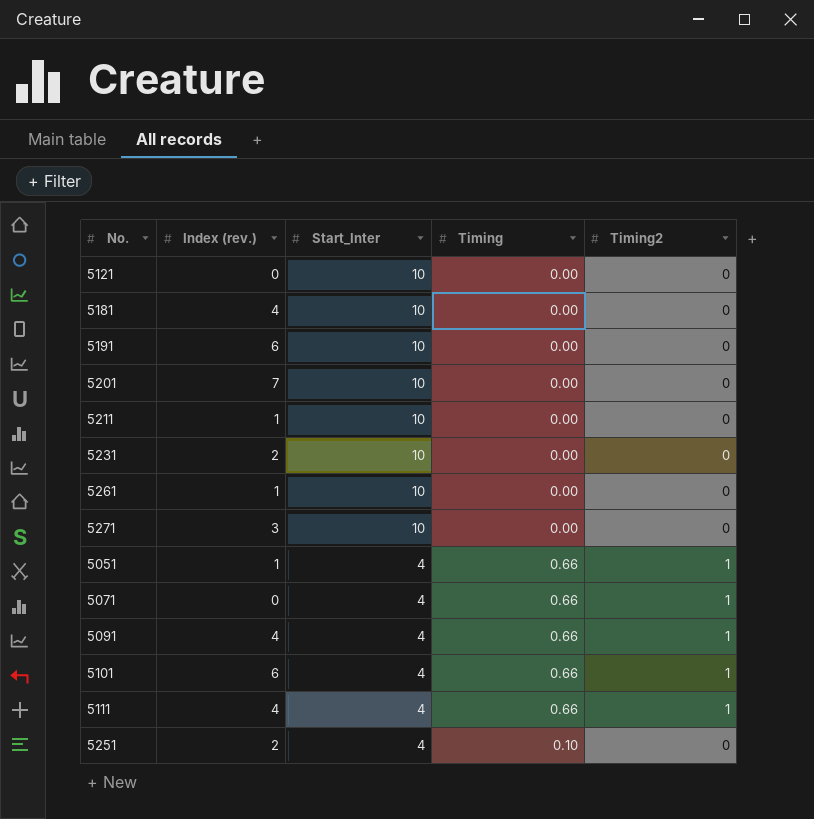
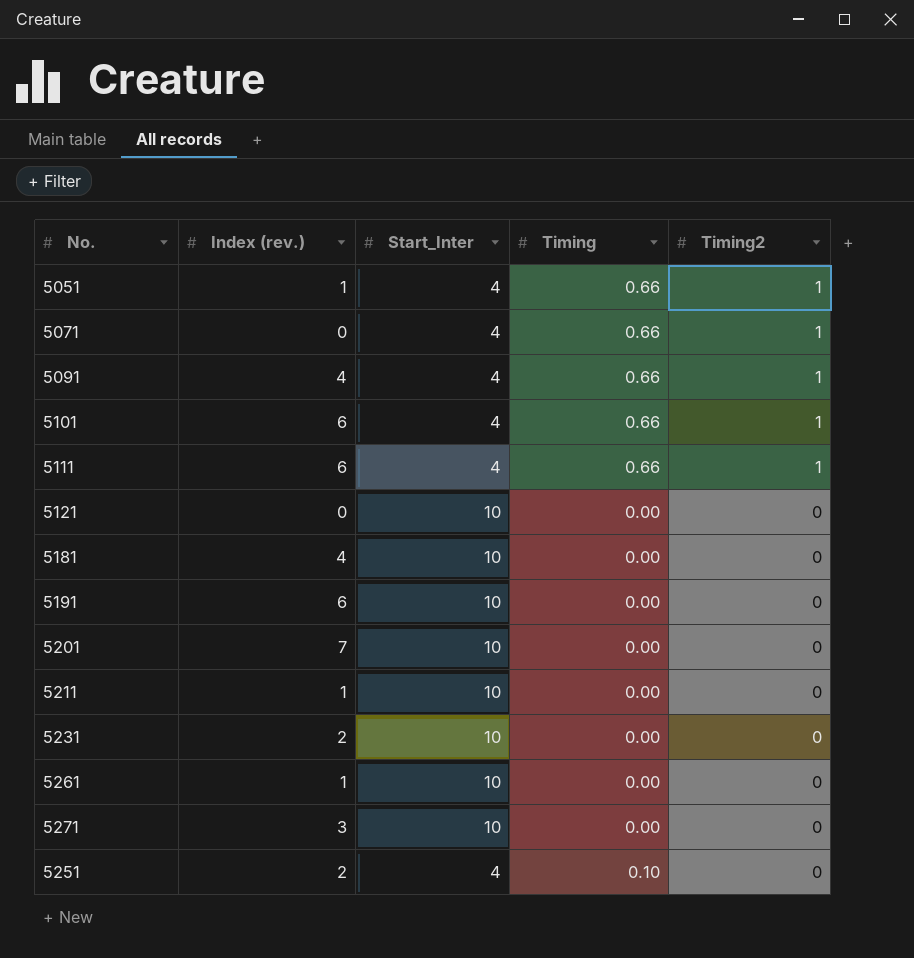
row order: Start_Inter descending -> Timing2 descending
5111 | Index (rev.): 4 -> 6

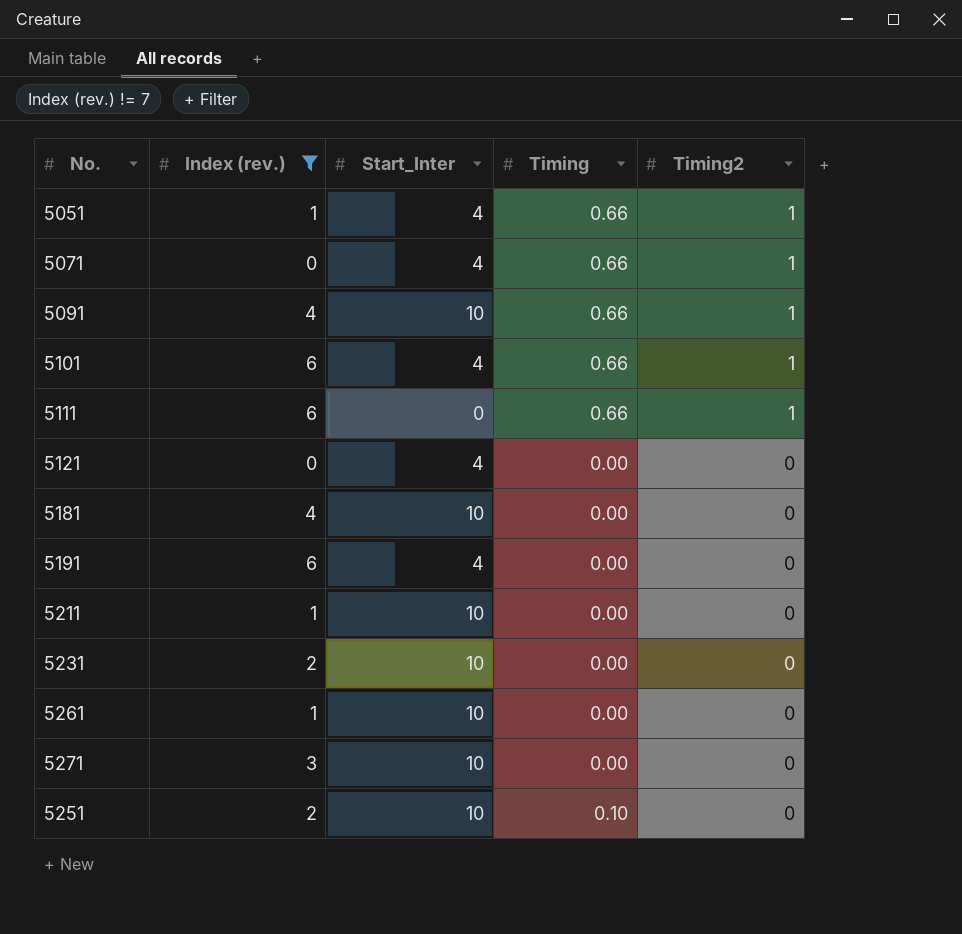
filter: none -> Index (rev.) != 7
5091 | Start_Inter: 4 -> 10
5111 | Start_Inter: 4 -> 0
5121 | Start_Inter: 10 -> 4
5191 | Start_Inter: 10 -> 4
5251 | Start_Inter: 4 -> 10

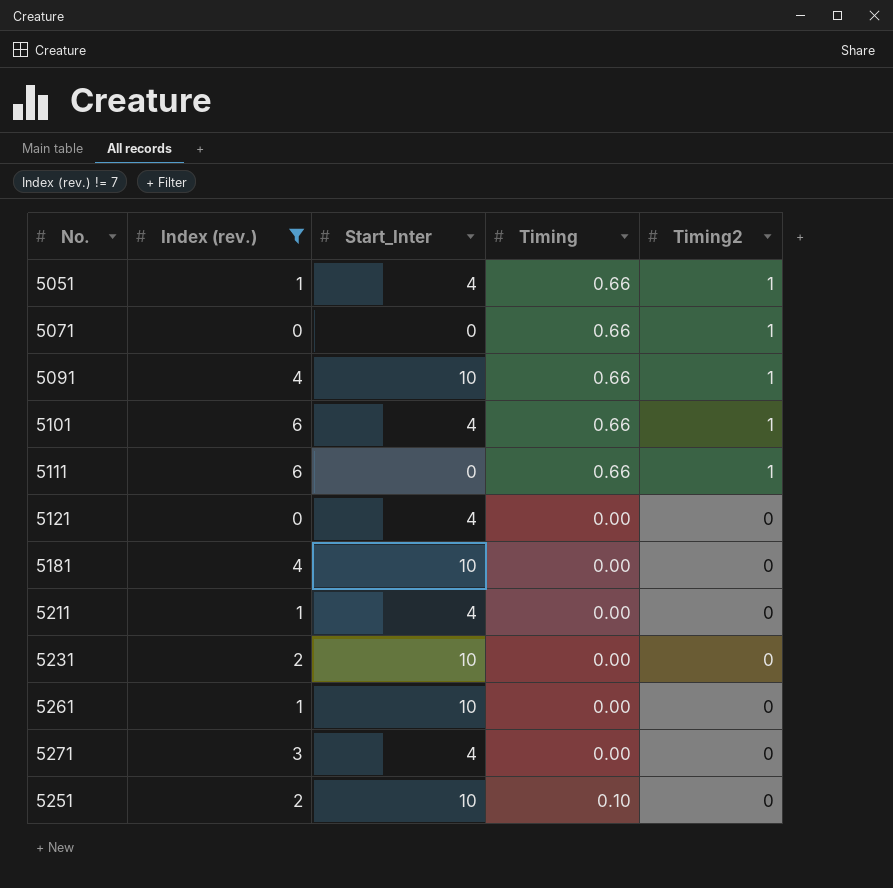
row 5191: 6 | 4 | 0.00 | 0 -> none
5071 | Start_Inter: 4 -> 0
5211 | Start_Inter: 10 -> 4
5271 | Start_Inter: 10 -> 4

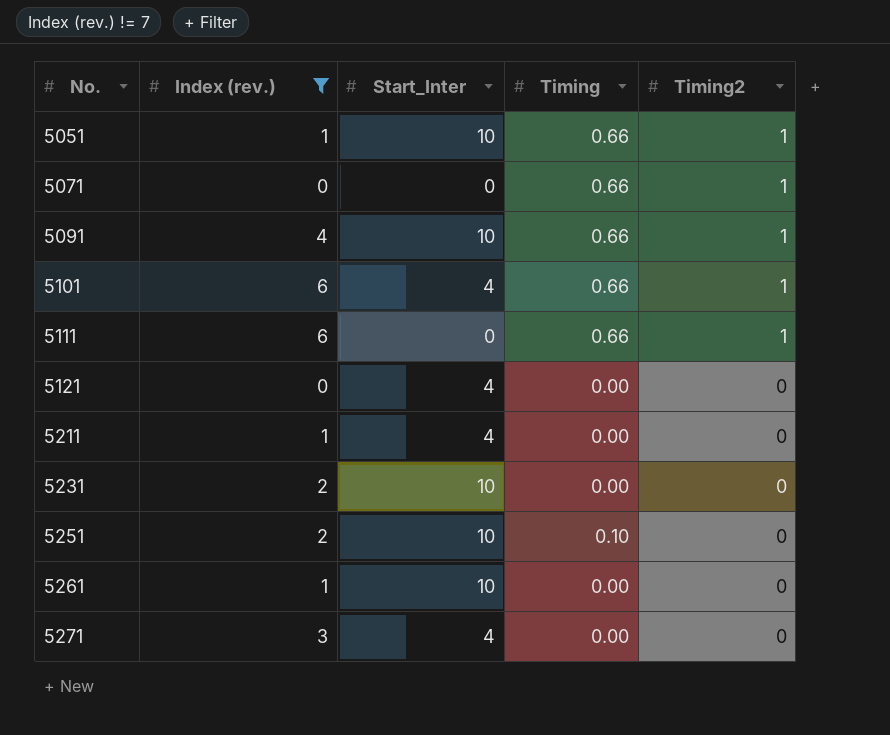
row order: Timing2 descending -> No. ascending
row 5181: 4 | 10 | 0.00 | 0 -> none
5051 | Start_Inter: 4 -> 10

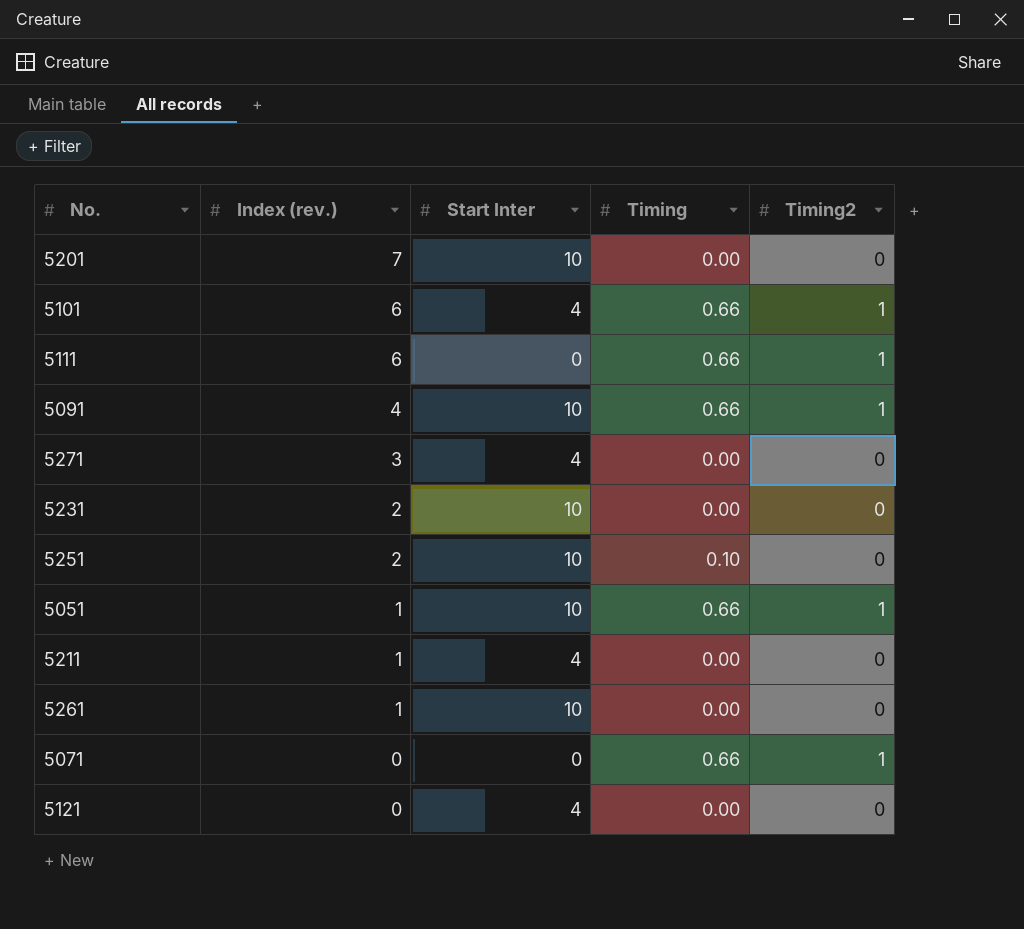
filter: Index (rev.) != 7 -> none
row order: No. ascending -> Index (rev.) descending
column name: Start_Inter -> Start Inter

